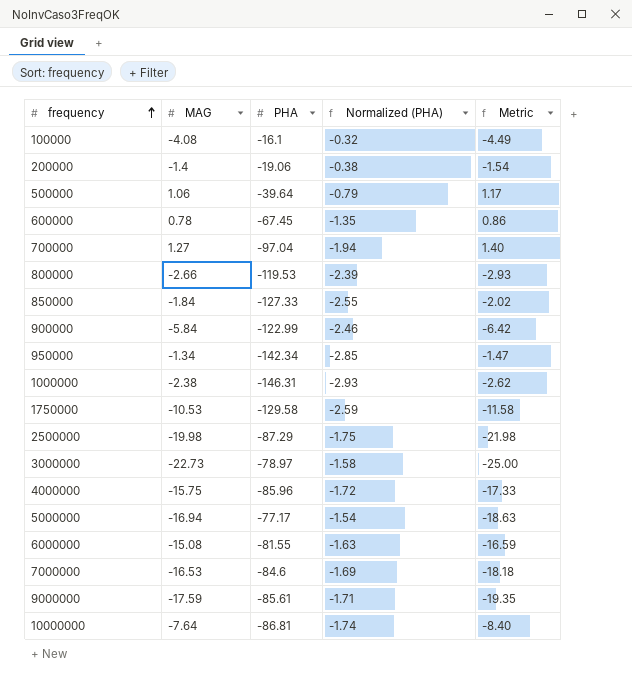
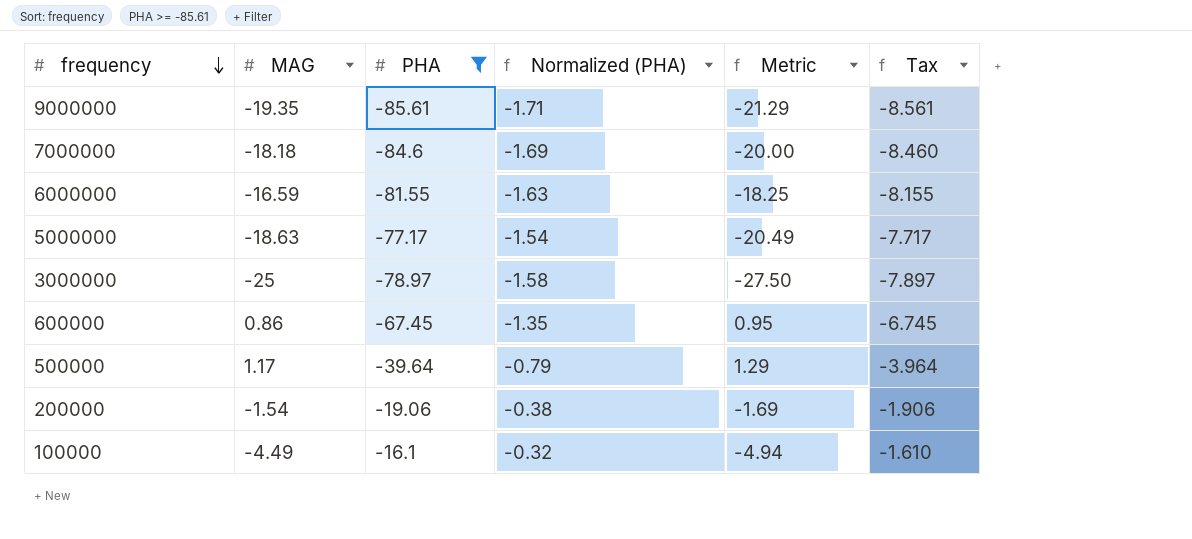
filter: none -> PHA >= -85.61
row order: frequency ascending -> frequency descending
column Tax | formula: none -> [PHA] * 0.1
9000000 | MAG: -17.59 -> -19.35
9000000 | Metric: -19.35 -> -21.29
7000000 | MAG: -16.53 -> -18.18
7000000 | Metric: -18.18 -> -20.00
6000000 | MAG: -15.08 -> -16.59
6000000 | Metric: -16.59 -> -18.25
5000000 | MAG: -16.94 -> -18.63
5000000 | Metric: -18.63 -> -20.49
3000000 | MAG: -22.73 -> -25
3000000 | Metric: -25.00 -> -27.50
600000 | MAG: 0.78 -> 0.86
600000 | Metric: 0.86 -> 0.95
500000 | MAG: 1.06 -> 1.17
500000 | Metric: 1.17 -> 1.29
200000 | MAG: -1.4 -> -1.54
200000 | Metric: -1.54 -> -1.69
100000 | MAG: -4.08 -> -4.49
100000 | Metric: -4.49 -> -4.94

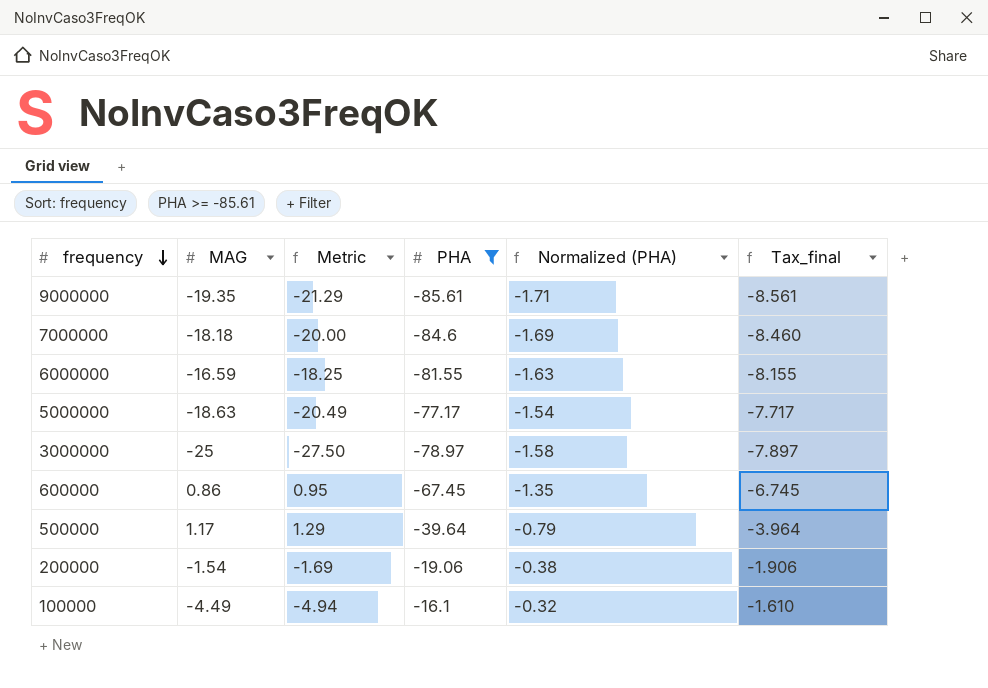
column Metric | position: 5 -> 3
column name: Tax -> Tax_final

